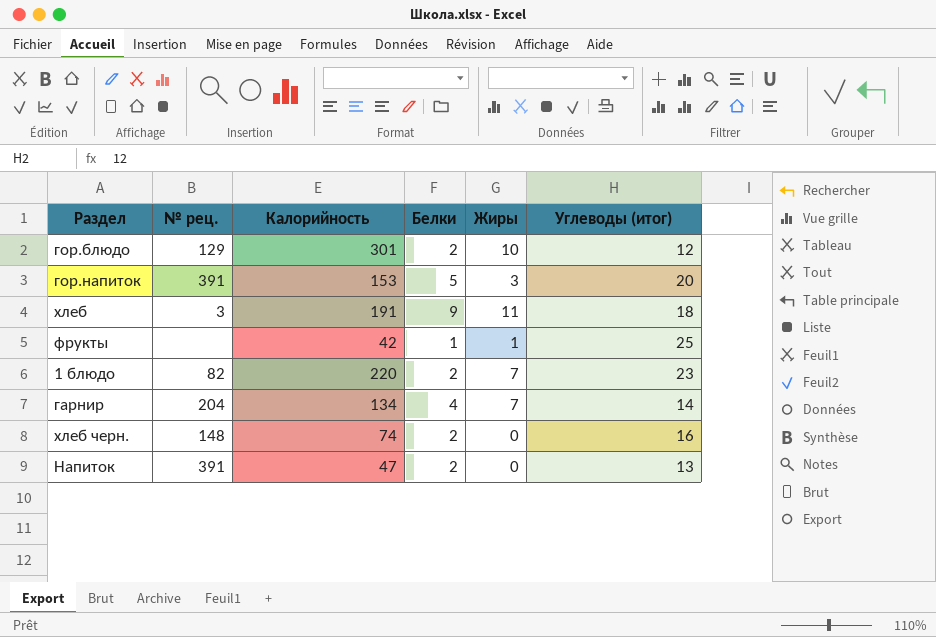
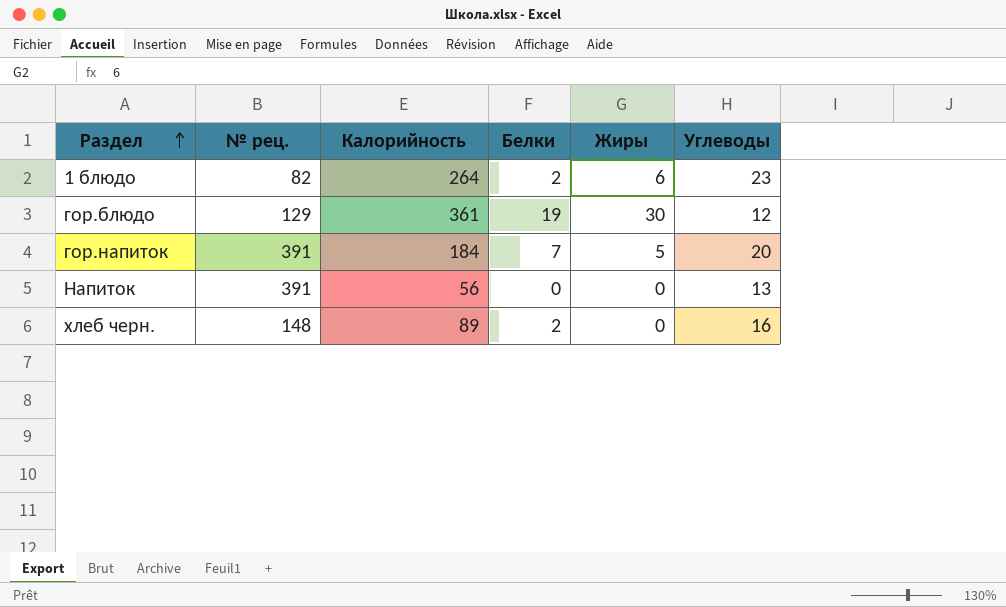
row order: none -> Раздел ascending
column name: Углеводы (итог) -> Углеводы
row хлеб: 3 | 191 | 9 | 11 | 18 -> none
row фрукты: none | 42 | 1 | 1 | 25 -> none
row гарнир: 204 | 134 | 4 | 7 | 14 -> none
1 блюдо | Калорийность: 220 -> 264
1 блюдо | Жиры: 7 -> 6
гор.блюдо | Калорийность: 301 -> 361
гор.блюдо | Белки: 2 -> 19
гор.блюдо | Жиры: 10 -> 30
гор.напиток | Калорийность: 153 -> 184
гор.напиток | Белки: 5 -> 7
гор.напиток | Жиры: 3 -> 5
Напиток | Калорийность: 47 -> 56
Напиток | Белки: 2 -> 0
хлеб черн. | Калорийность: 74 -> 89

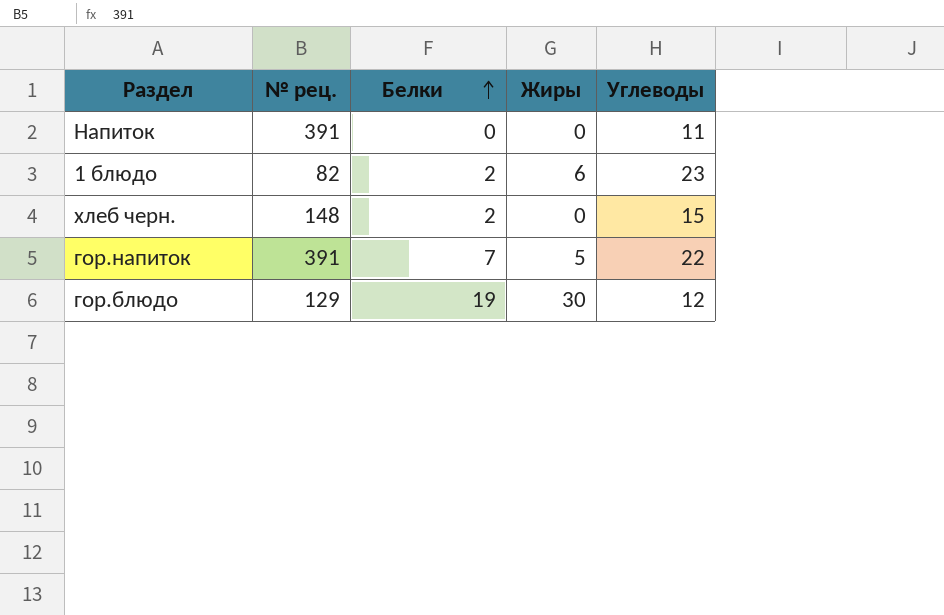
row order: Раздел ascending -> Белки ascending
column Калорийность | position: 3 -> none
Напиток | Углеводы: 13 -> 11
хлеб черн. | Углеводы: 16 -> 15
гор.напиток | Углеводы: 20 -> 22

